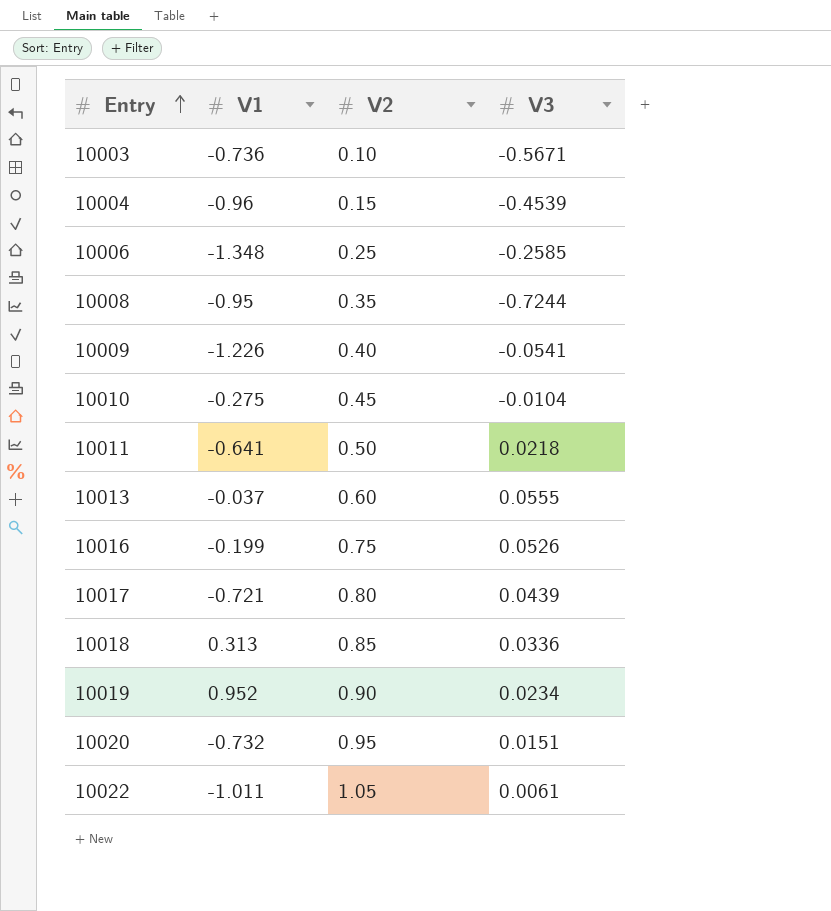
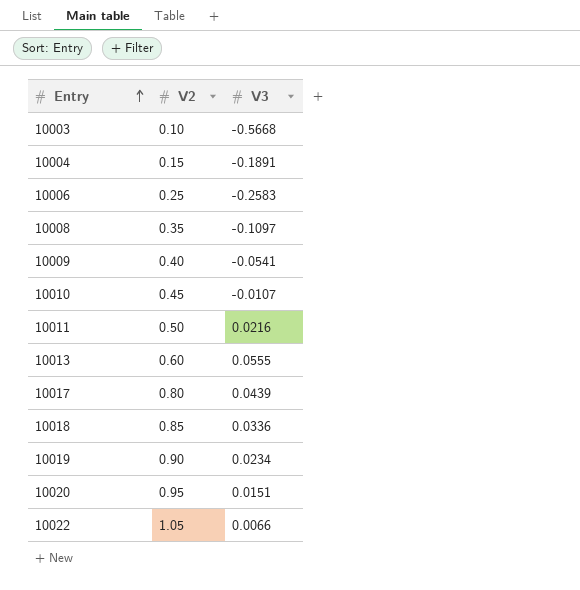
column V1 | position: 2 -> none
row 10016: -0.199 | 0.75 | 0.0526 -> none
10003 | V3: -0.5671 -> -0.5668
10004 | V3: -0.4539 -> -0.1891
10006 | V3: -0.2585 -> -0.2583
10008 | V3: -0.7244 -> -0.1097
10010 | V3: -0.0104 -> -0.0107
10011 | V3: 0.0218 -> 0.0216
10022 | V3: 0.0061 -> 0.0066

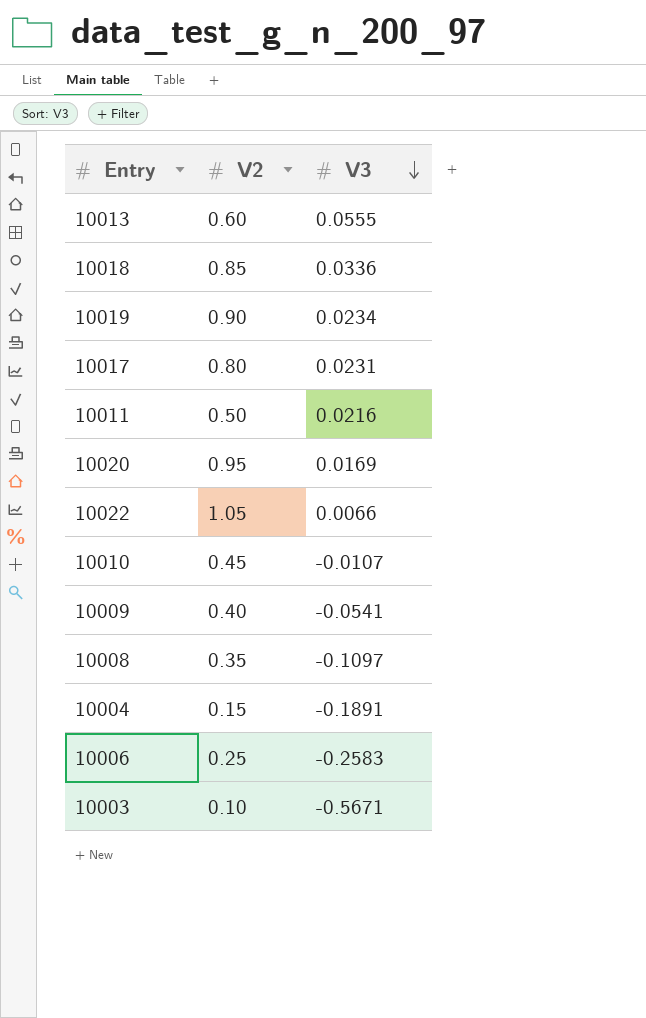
row order: Entry ascending -> V3 descending
10017 | V3: 0.0439 -> 0.0231
10020 | V3: 0.0151 -> 0.0169
10003 | V3: -0.5668 -> -0.5671

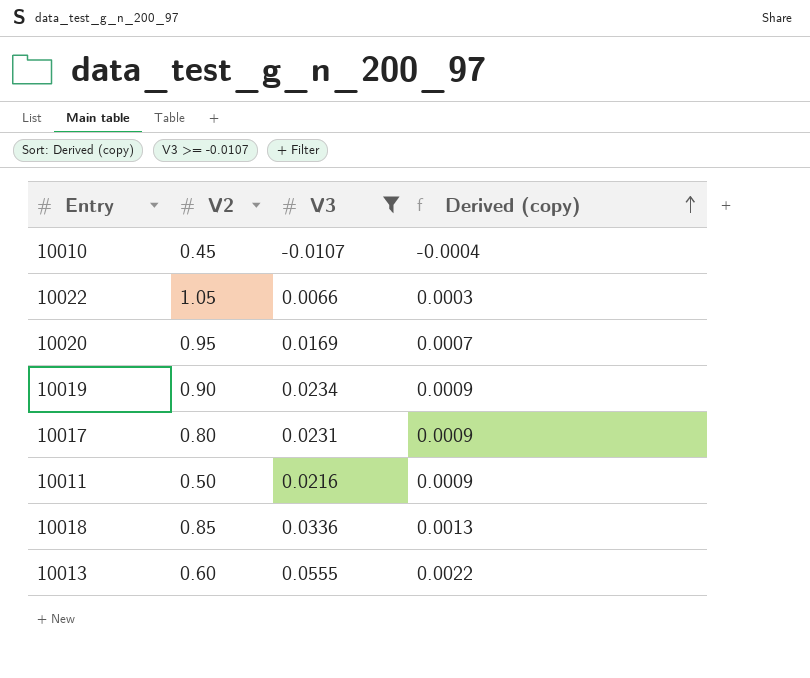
filter: none -> V3 >= -0.0107
row order: V3 descending -> Derived (copy) ascending
column Derived (copy) | formula: none -> [V3] * 0.04

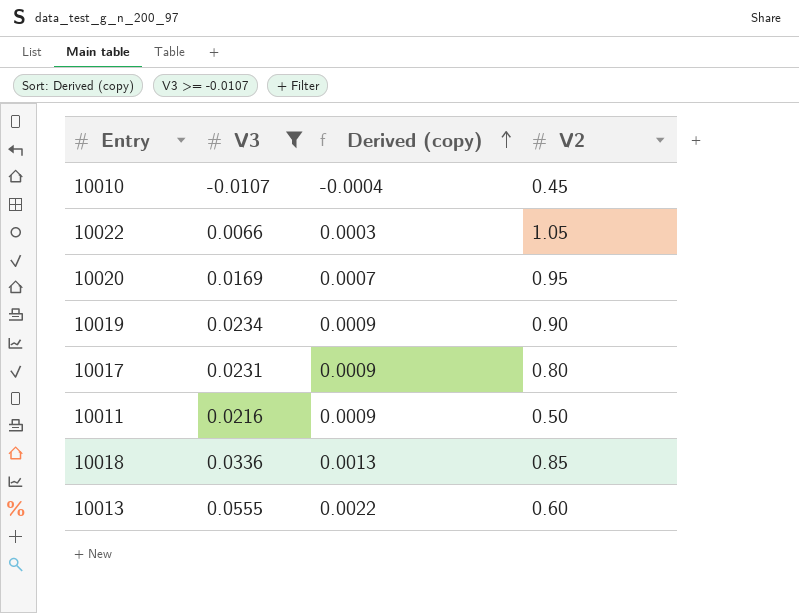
column V2 | position: 2 -> 4

